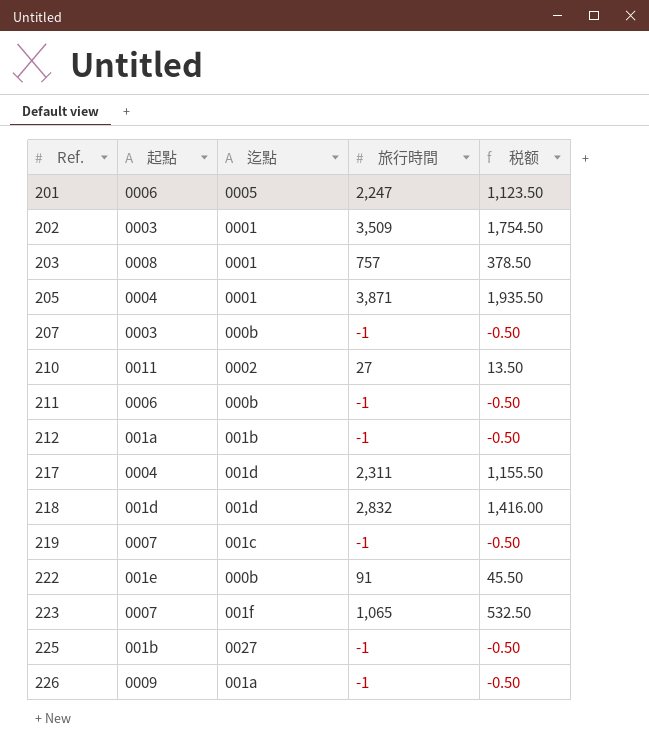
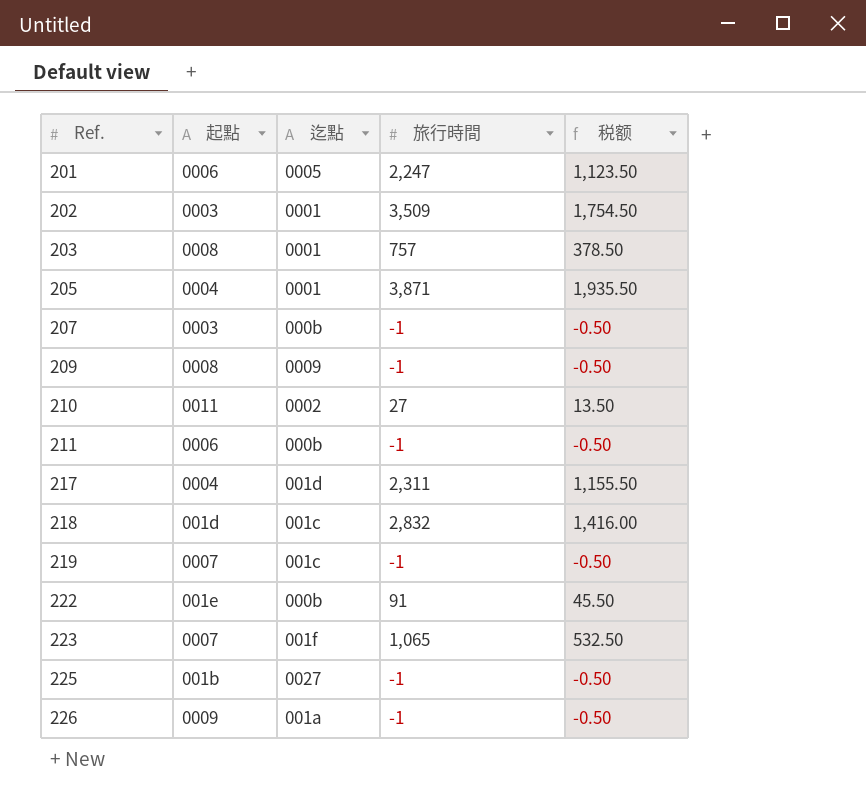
row 212: 001a | 001b | -1 | -0.50 -> none
row 209: none -> 0008 | 0009 | -1 | -0.50
218 | 迄點: 001d -> 001c

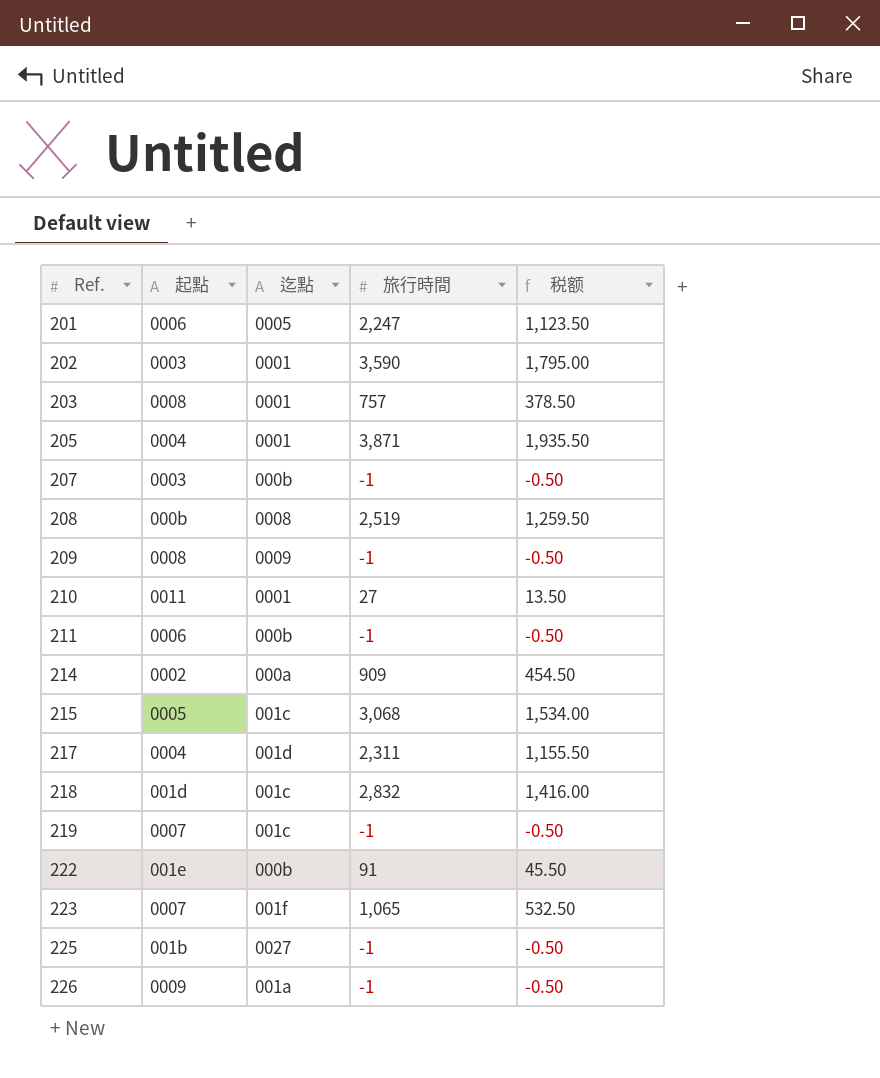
202 | 旅行時間: 3,509 -> 3,590
202 | 税额: 1,754.50 -> 1,795.00
row 208: none -> 000b | 0008 | 2,519 | 1,259.50
210 | 迄點: 0002 -> 0001
row 214: none -> 0002 | 000a | 909 | 454.50
row 215: none -> 0005 | 001c | 3,068 | 1,534.00

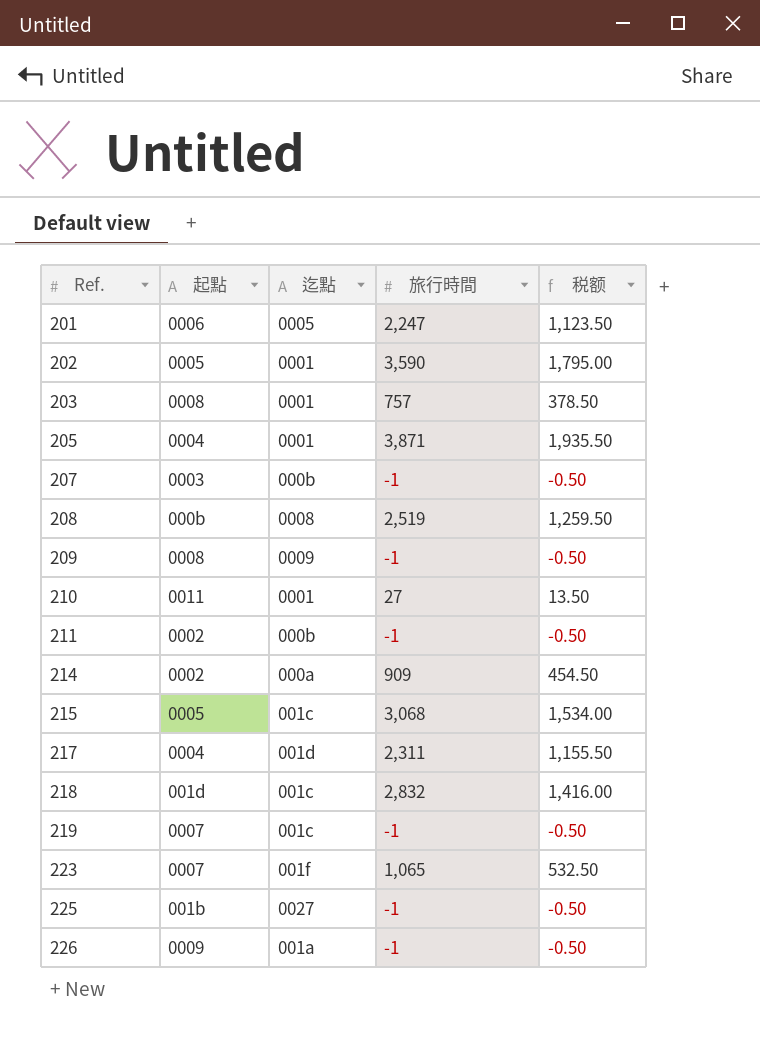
row 222: 001e | 000b | 91 | 45.50 -> none
202 | 起點: 0003 -> 0005
211 | 起點: 0006 -> 0002

